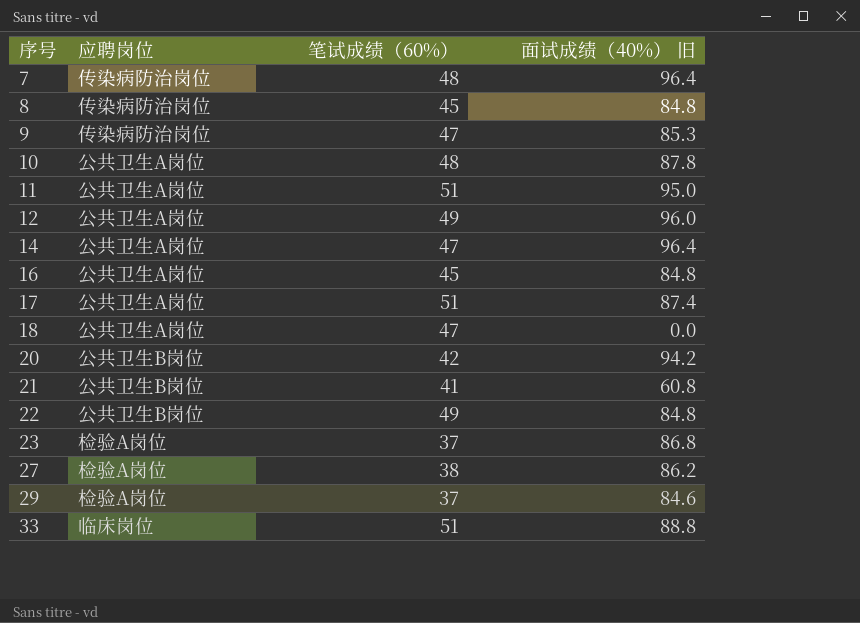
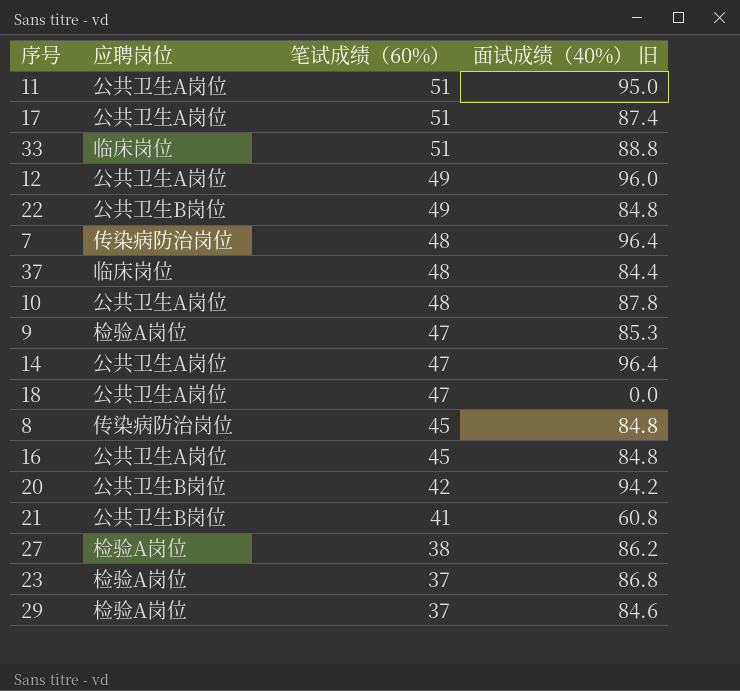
row order: 序号 ascending -> 笔试成绩（60%） descending
row 37: none -> 临床岗位 | 48 | 84.4
9 | 应聘岗位: 传染病防治岗位 -> 检验A岗位

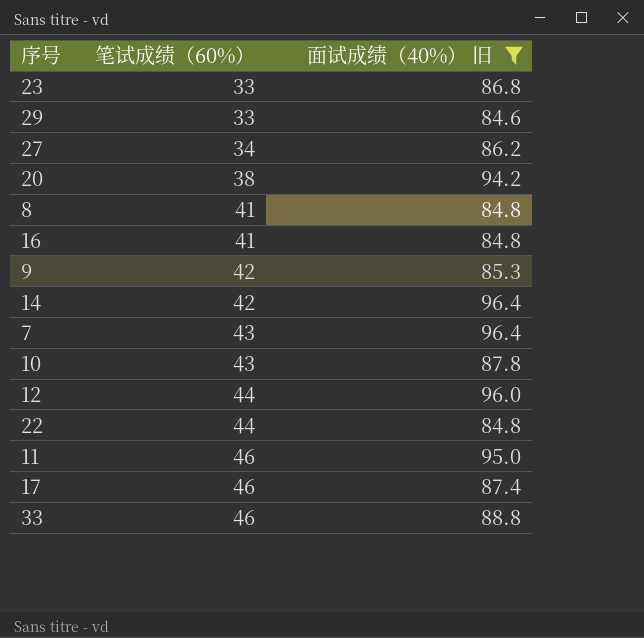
filter: none -> 面试成绩（40%） 旧 >= 84.6
row order: 笔试成绩（60%） descending -> 笔试成绩（60%） ascending
column 应聘岗位 | position: 2 -> none
23 | 笔试成绩（60%）: 37 -> 33
29 | 笔试成绩（60%）: 37 -> 33
27 | 笔试成绩（60%）: 38 -> 34
20 | 笔试成绩（60%）: 42 -> 38
8 | 笔试成绩（60%）: 45 -> 41
16 | 笔试成绩（60%）: 45 -> 41
9 | 笔试成绩（60%）: 47 -> 42
14 | 笔试成绩（60%）: 47 -> 42
7 | 笔试成绩（60%）: 48 -> 43
10 | 笔试成绩（60%）: 48 -> 43
12 | 笔试成绩（60%）: 49 -> 44
22 | 笔试成绩（60%）: 49 -> 44
11 | 笔试成绩（60%）: 51 -> 46
17 | 笔试成绩（60%）: 51 -> 46
33 | 笔试成绩（60%）: 51 -> 46

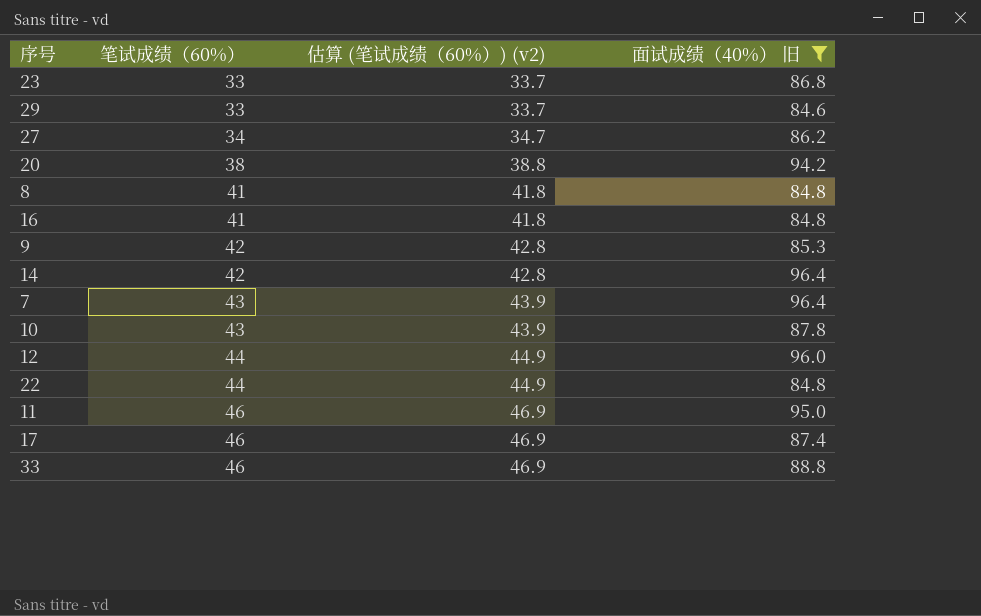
column 估算 (笔试成绩（60%）) (v2) | formula: none -> [笔试成绩（60%）] * 1.02

